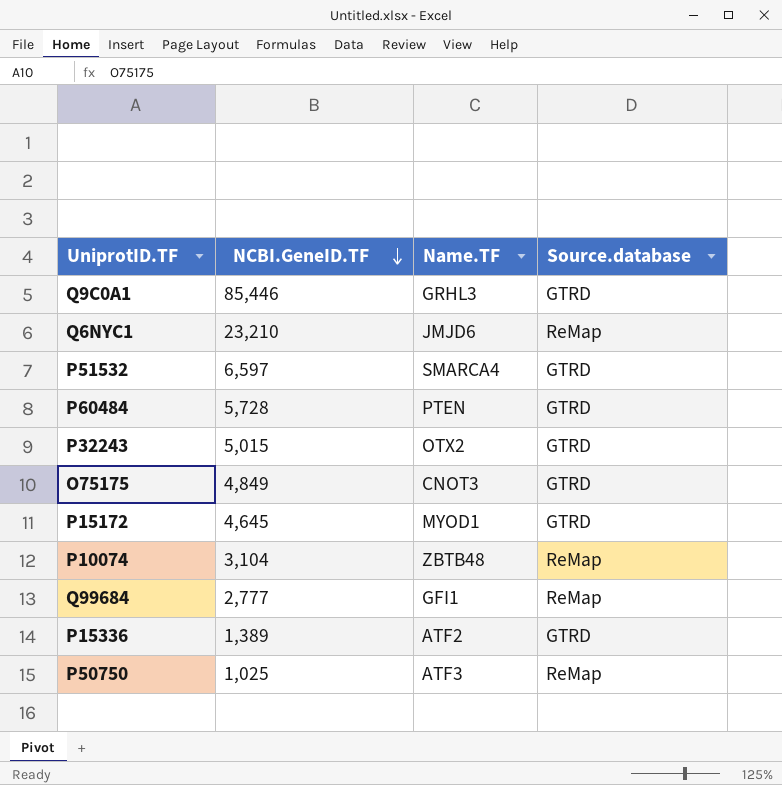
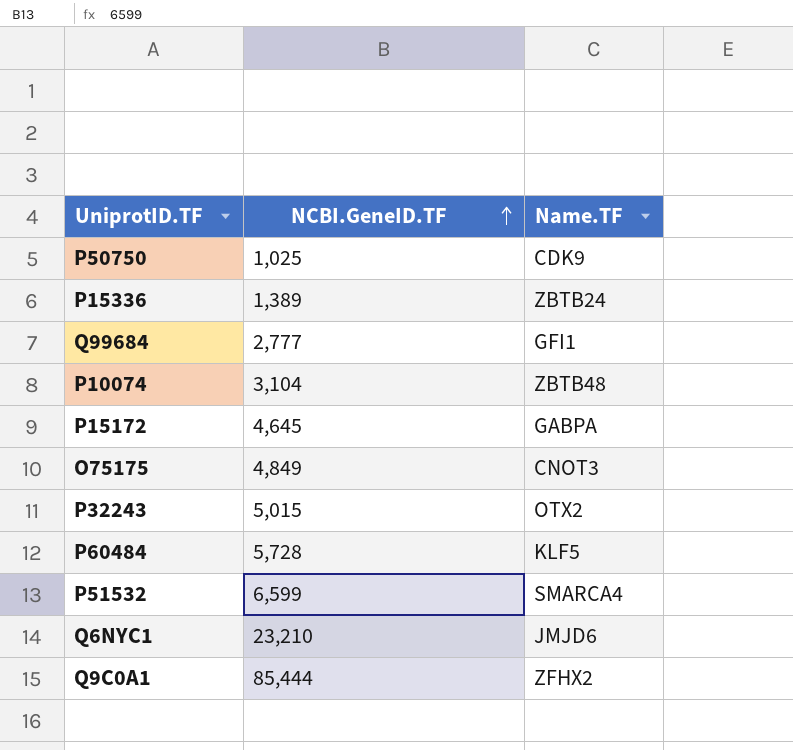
row order: NCBI.GeneID.TF descending -> NCBI.GeneID.TF ascending
column Source.database | position: 4 -> none
P50750 | Name.TF: ATF3 -> CDK9
P15336 | Name.TF: ATF2 -> ZBTB24
P15172 | Name.TF: MYOD1 -> GABPA
P60484 | Name.TF: PTEN -> KLF5
P51532 | NCBI.GeneID.TF: 6,597 -> 6,599
Q9C0A1 | NCBI.GeneID.TF: 85,446 -> 85,444
Q9C0A1 | Name.TF: GRHL3 -> ZFHX2

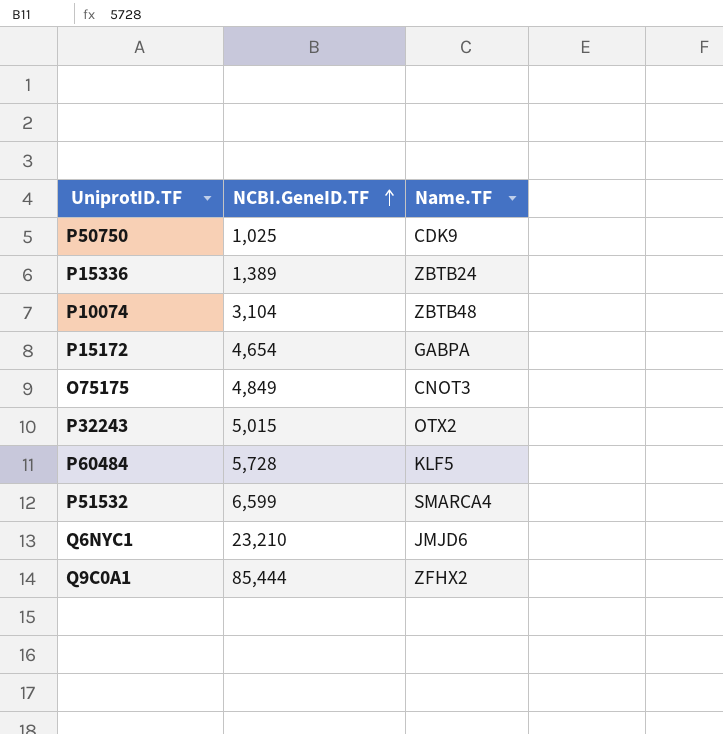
row Q99684: 2,777 | GFI1 -> none
P15172 | NCBI.GeneID.TF: 4,645 -> 4,654

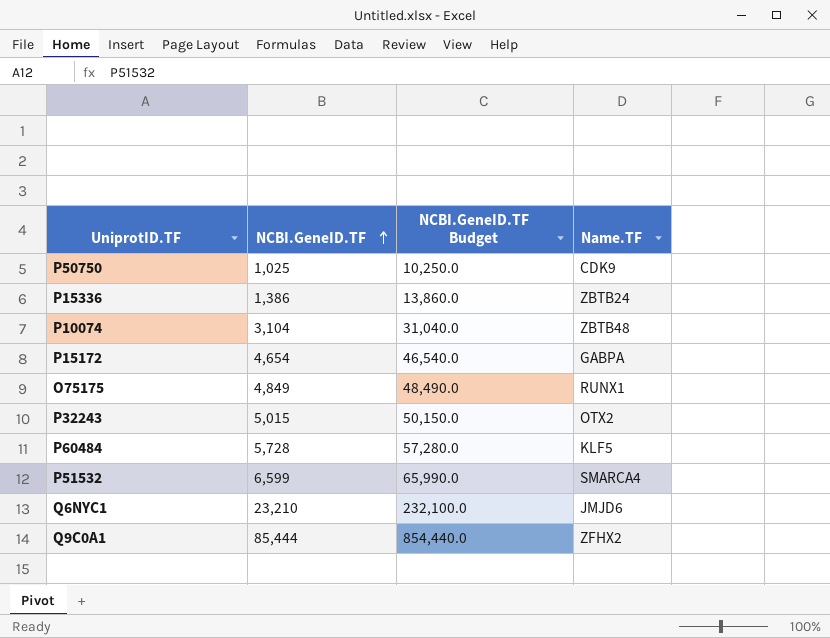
column NCBI.GeneID.TF Budget | formula: none -> [NCBI.GeneID.TF] * 10
P15336 | NCBI.GeneID.TF: 1,389 -> 1,386
O75175 | Name.TF: CNOT3 -> RUNX1

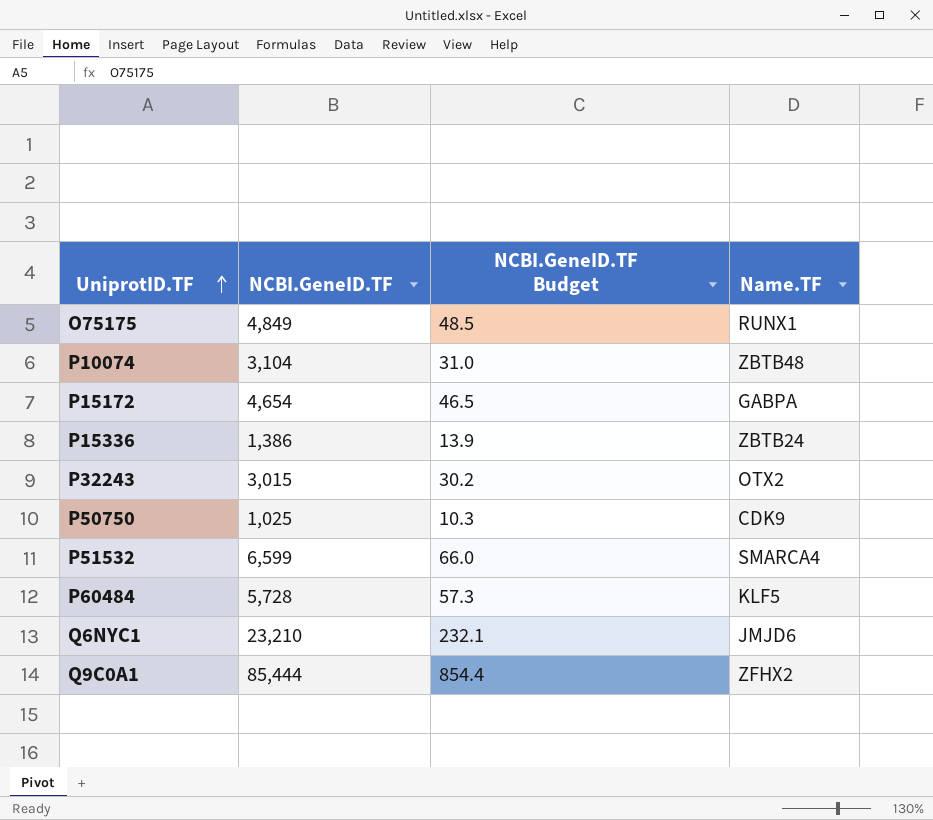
row order: NCBI.GeneID.TF ascending -> UniprotID.TF ascending
column NCBI.GeneID.TF Budget | formula: [NCBI.GeneID.TF] * 10 -> [NCBI.GeneID.TF] * 0.01
P32243 | NCBI.GeneID.TF: 5,015 -> 3,015

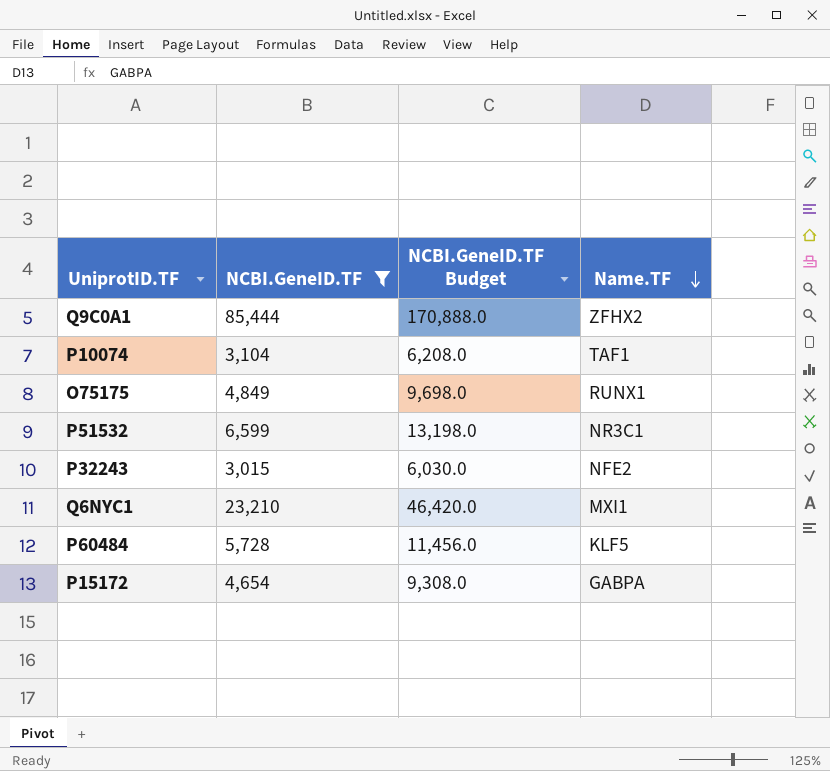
filter: none -> NCBI.GeneID.TF >= 3,015
row order: UniprotID.TF ascending -> Name.TF descending
column NCBI.GeneID.TF Budget | formula: [NCBI.GeneID.TF] * 0.01 -> [NCBI.GeneID.TF] * 2
P10074 | Name.TF: ZBTB48 -> TAF1
P51532 | Name.TF: SMARCA4 -> NR3C1
P32243 | Name.TF: OTX2 -> NFE2
Q6NYC1 | Name.TF: JMJD6 -> MXI1

